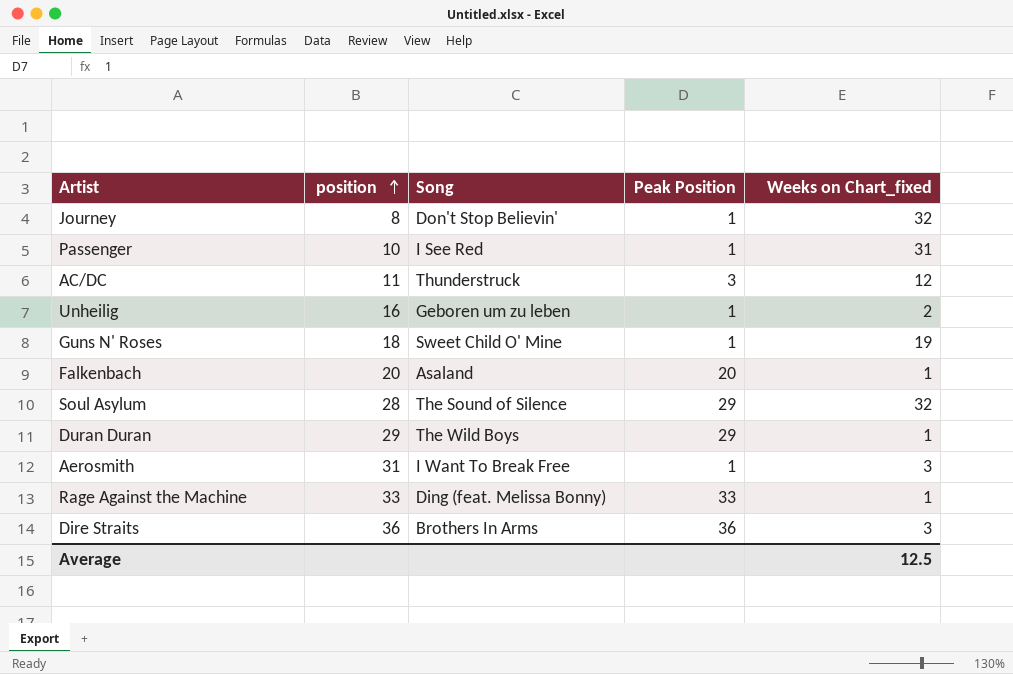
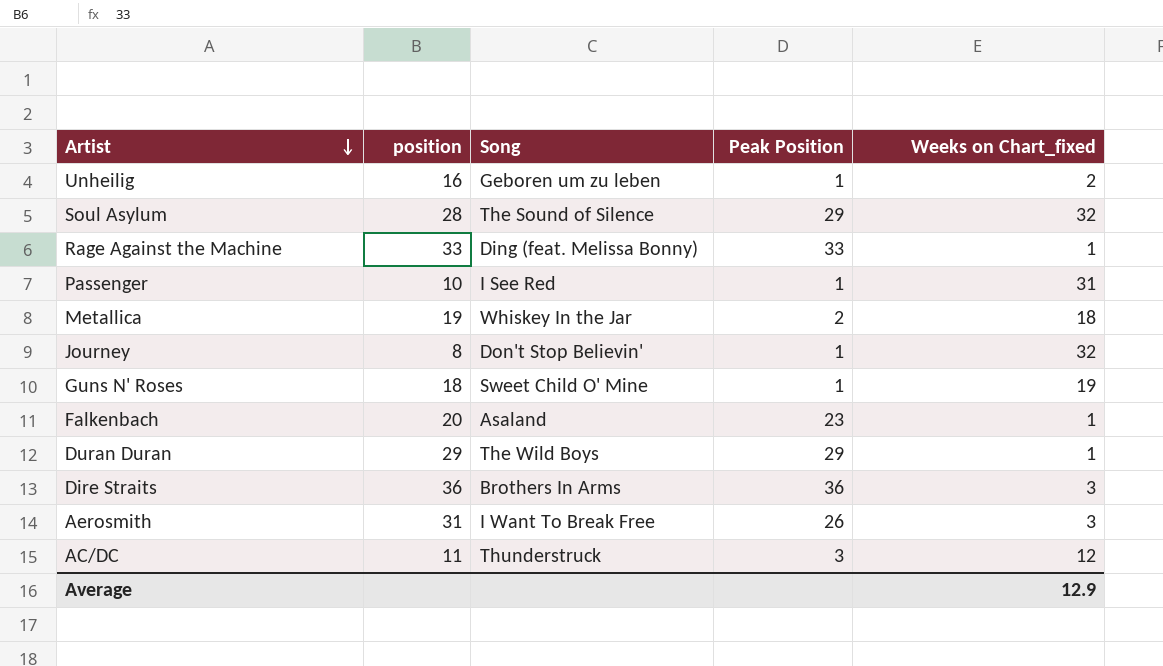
row order: position ascending -> Artist descending
row Metallica: none -> 19 | Whiskey In the Jar | 2 | 18
Falkenbach | Peak Position: 20 -> 23
Aerosmith | Peak Position: 1 -> 26
Average | Weeks on Chart_fixed: 12.5 -> 12.9

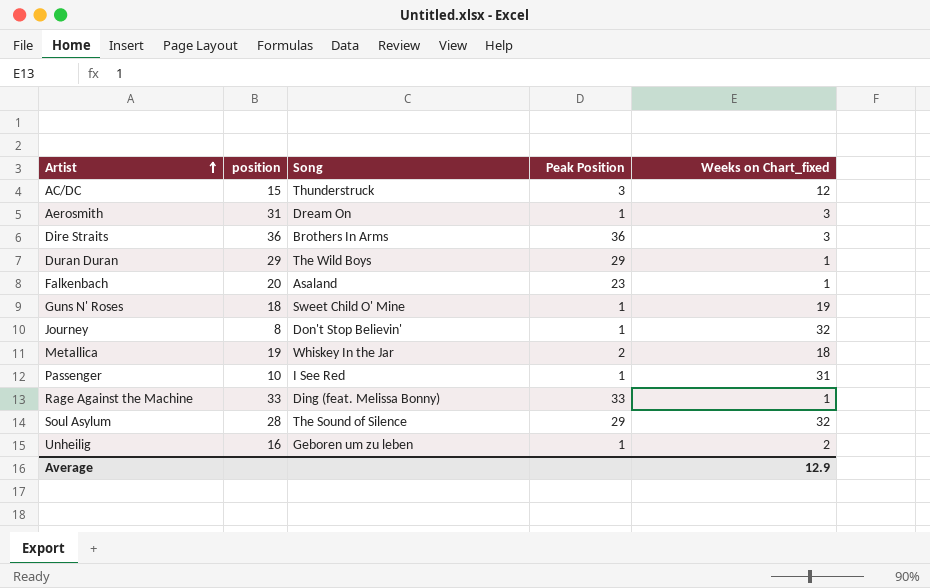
row order: Artist descending -> Artist ascending
AC/DC | position: 11 -> 15
Aerosmith | Song: I Want To Break Free -> Dream On
Aerosmith | Peak Position: 26 -> 1

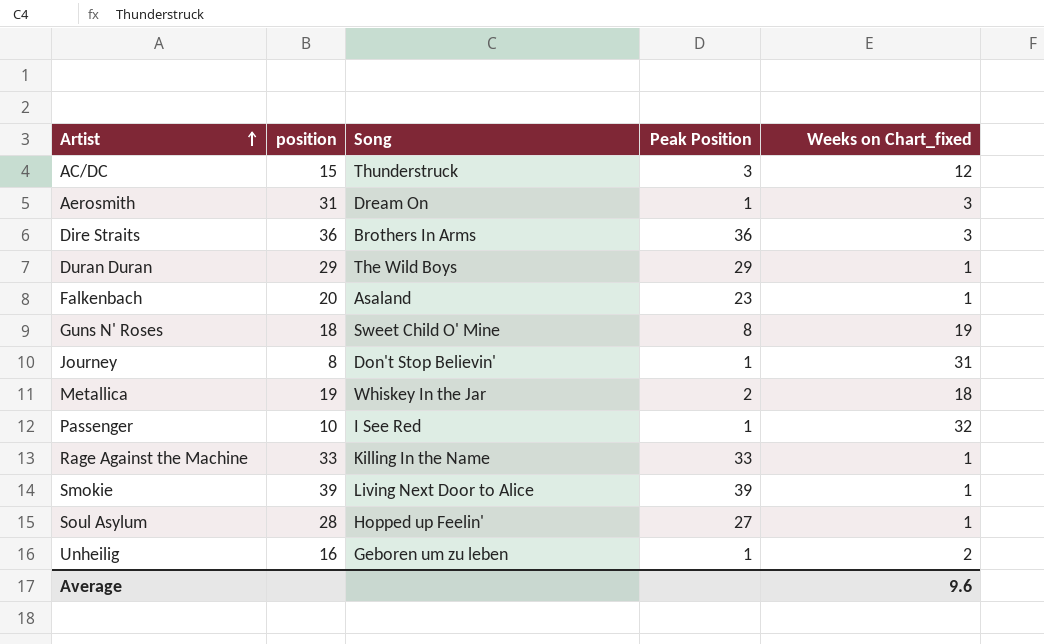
Guns N' Roses | Peak Position: 1 -> 8
Journey | Weeks on Chart_fixed: 32 -> 31
Passenger | Weeks on Chart_fixed: 31 -> 32
Rage Against the Machine | Song: Ding (feat. Melissa Bonny) -> Killing In the Name
row Smokie: none -> 39 | Living Next Door to Alice | 39 | 1
Soul Asylum | Song: The Sound of Silence -> Hopped up Feelin'
Soul Asylum | Peak Position: 29 -> 27
Soul Asylum | Weeks on Chart_fixed: 32 -> 1
Average | Weeks on Chart_fixed: 12.9 -> 9.6

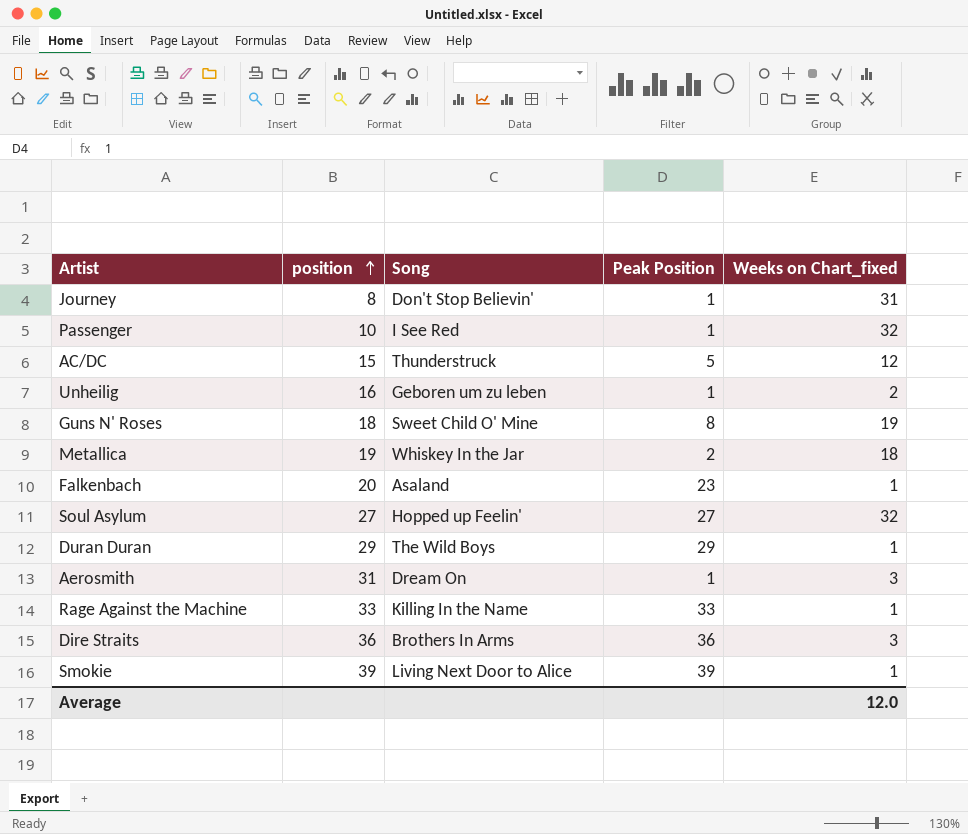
row order: Artist ascending -> position ascending
AC/DC | Peak Position: 3 -> 5
Soul Asylum | position: 28 -> 27
Soul Asylum | Weeks on Chart_fixed: 1 -> 32
Average | Weeks on Chart_fixed: 9.6 -> 12.0

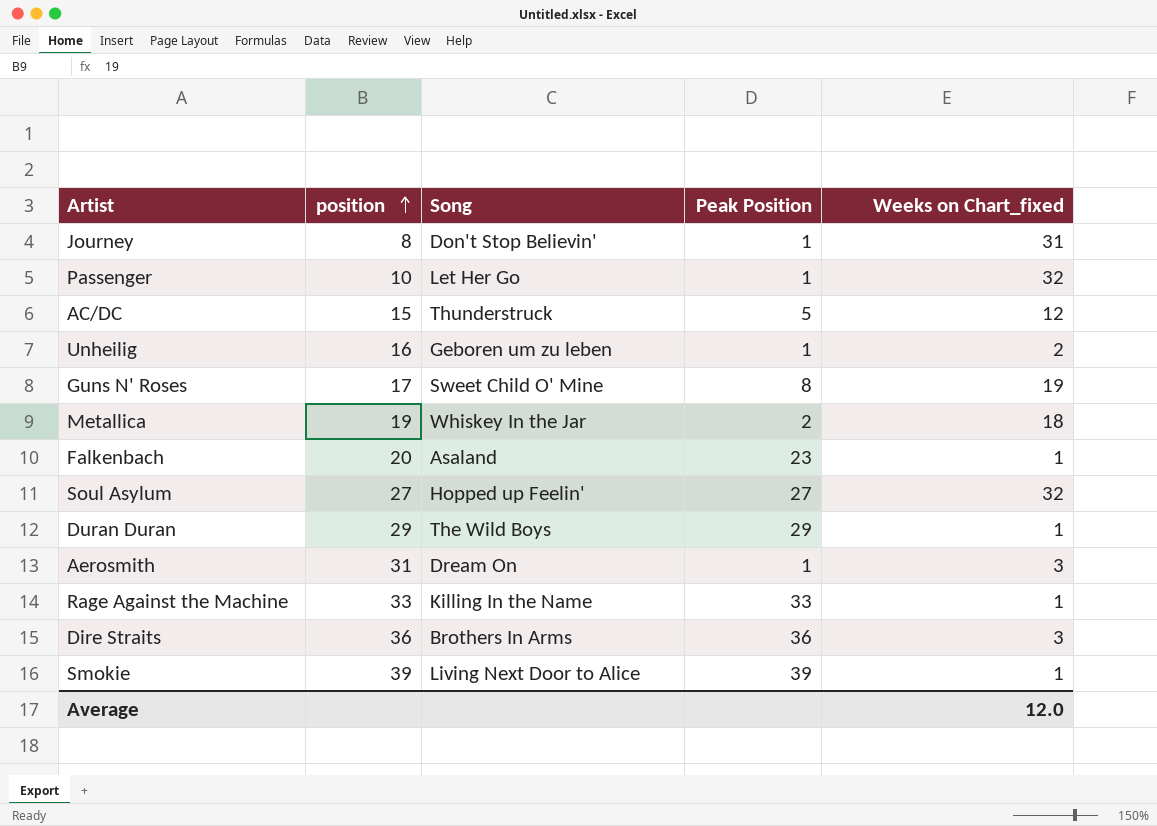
Passenger | Song: I See Red -> Let Her Go
Guns N' Roses | position: 18 -> 17

